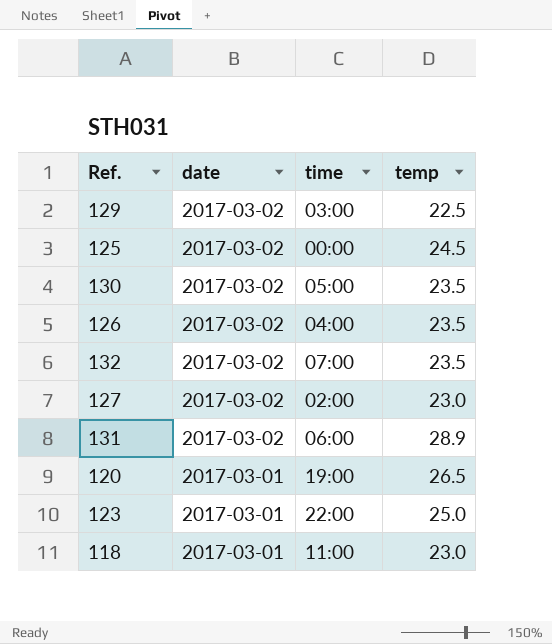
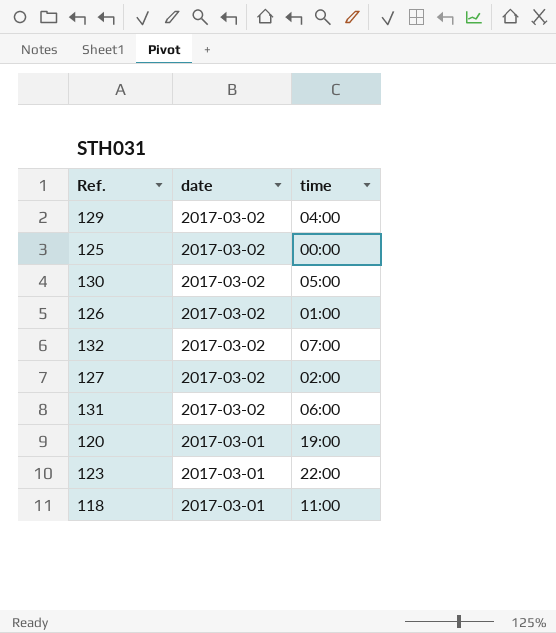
column temp | position: 4 -> none
129 | time: 03:00 -> 04:00
126 | time: 04:00 -> 01:00

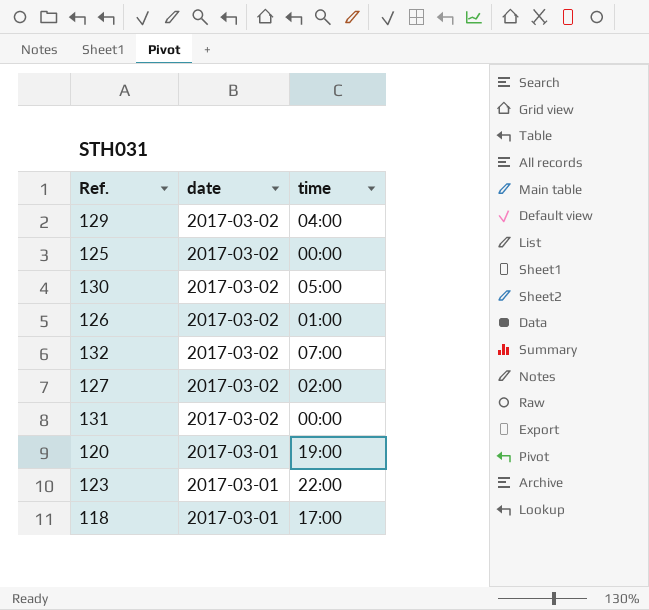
131 | time: 06:00 -> 00:00
118 | time: 11:00 -> 17:00

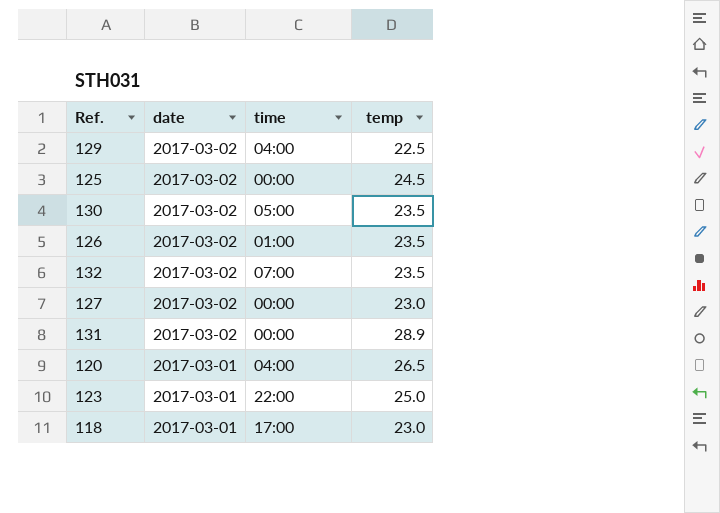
column temp | position: none -> 4
127 | time: 02:00 -> 00:00
120 | time: 19:00 -> 04:00

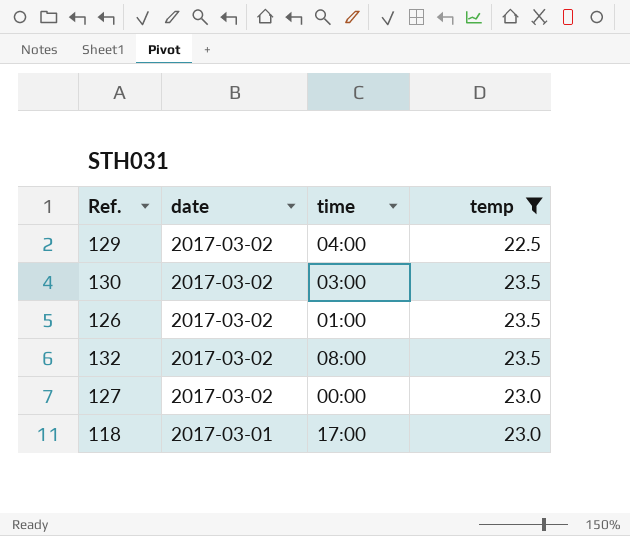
filter: none -> temp <= 23.5
130 | time: 05:00 -> 03:00
132 | time: 07:00 -> 08:00

